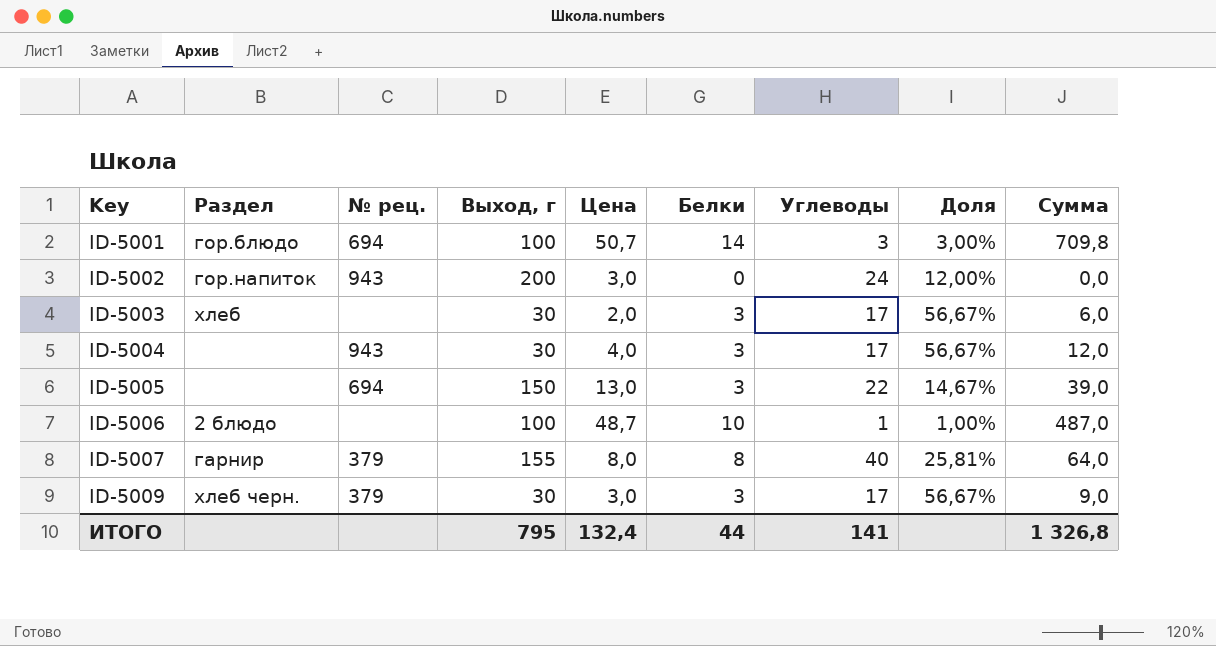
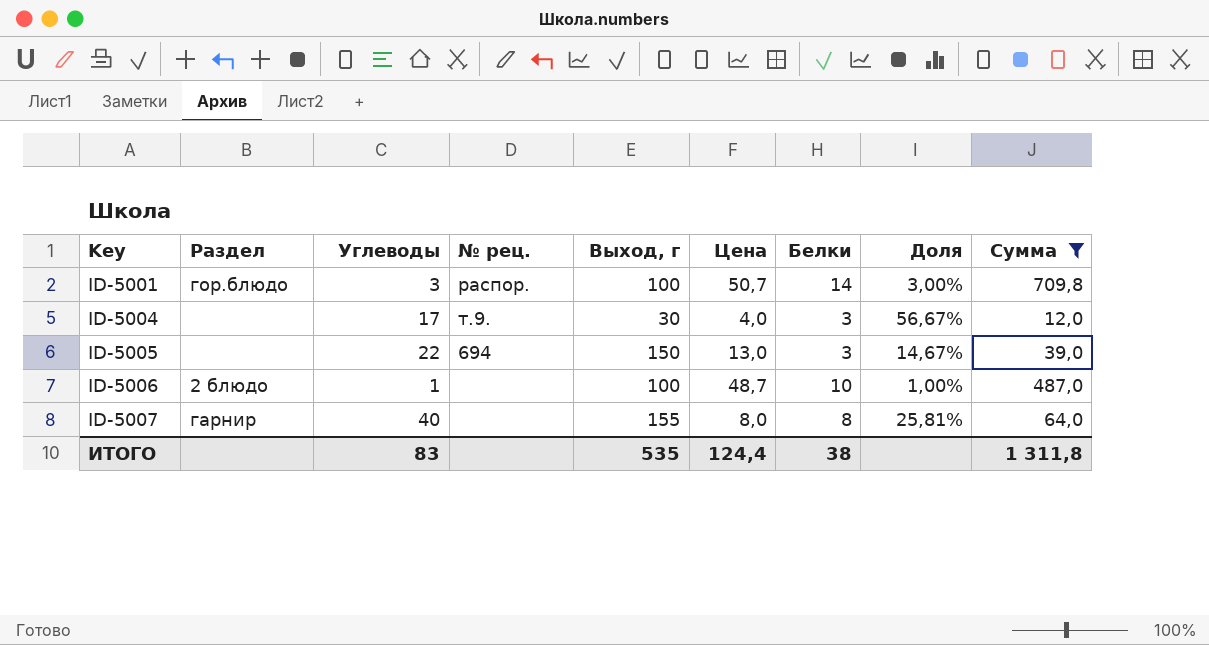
filter: none -> Сумма >= 12,0
column Углеводы | position: 7 -> 3
ID-5001 | № рец.: 694 -> распор.
ID-5004 | № рец.: 943 -> т.9.
ID-5007 | № рец.: 379 -> none
ИТОГО | Углеводы: 141 -> 83
ИТОГО | Выход, г: 795 -> 535
ИТОГО | Цена: 132,4 -> 124,4
ИТОГО | Белки: 44 -> 38
ИТОГО | Сумма: 1 326,8 -> 1 311,8

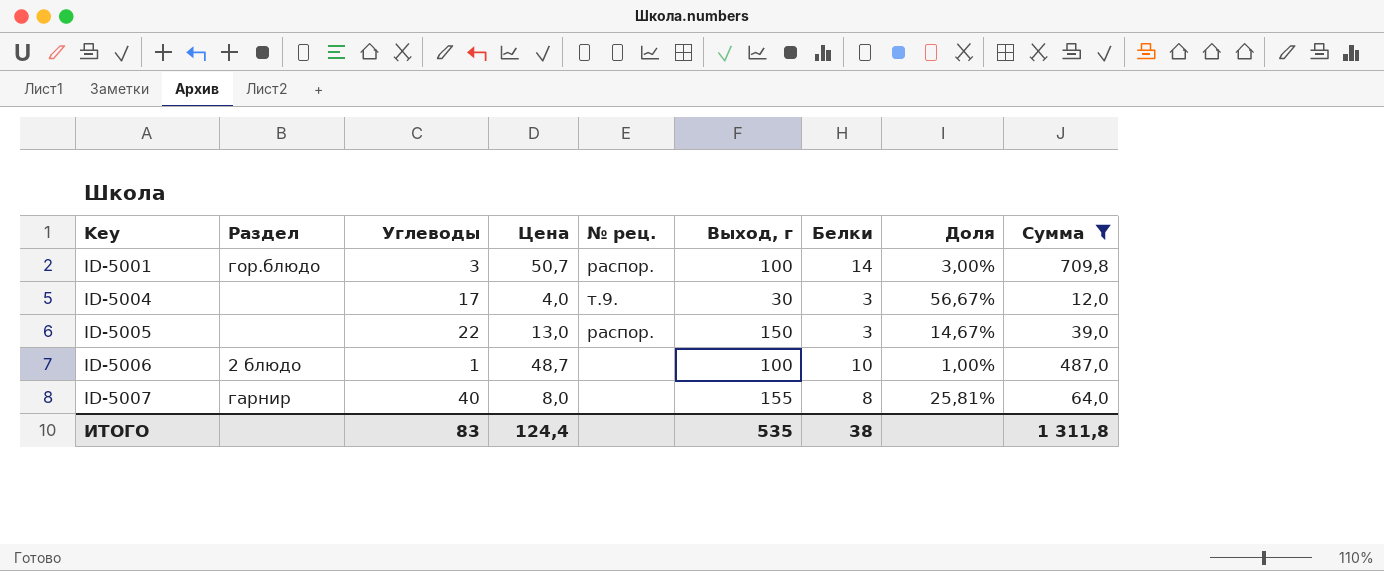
column Цена | position: 6 -> 4
ID-5005 | № рец.: 694 -> распор.

